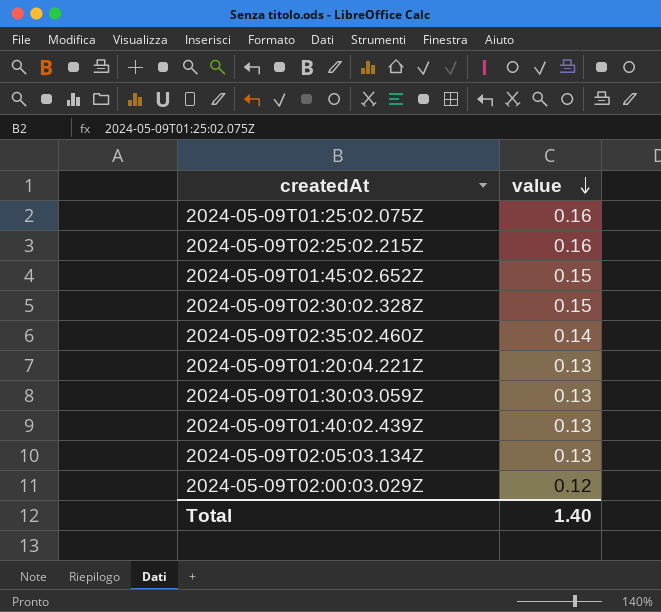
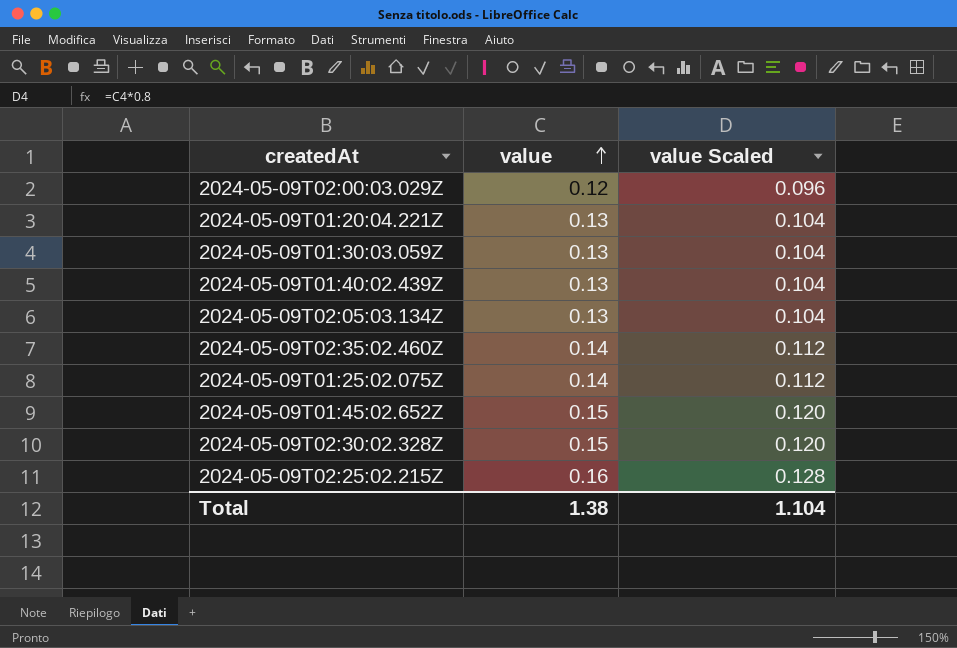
row order: value descending -> value ascending
column value Scaled | formula: none -> [value] * 0.8
2024-05-09T01:25:02.075Z | value: 0.16 -> 0.14
Total | value: 1.40 -> 1.38

